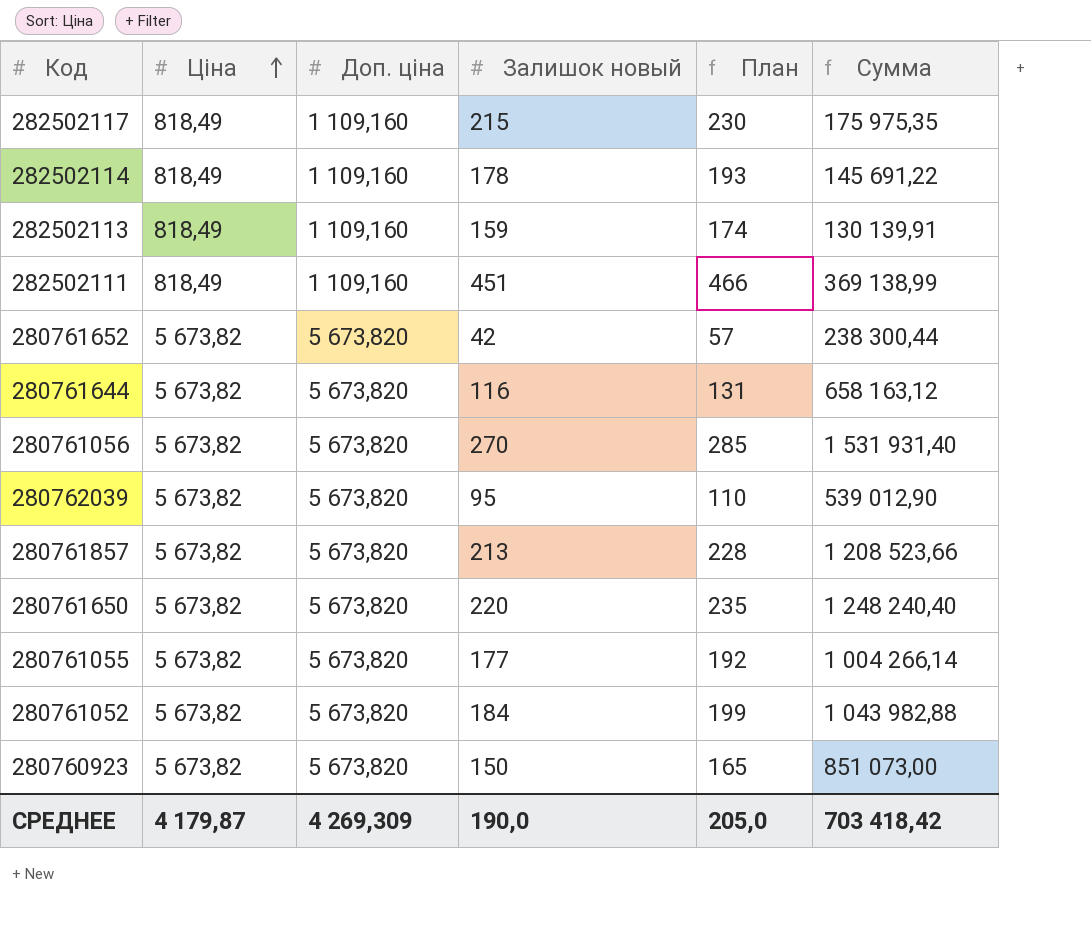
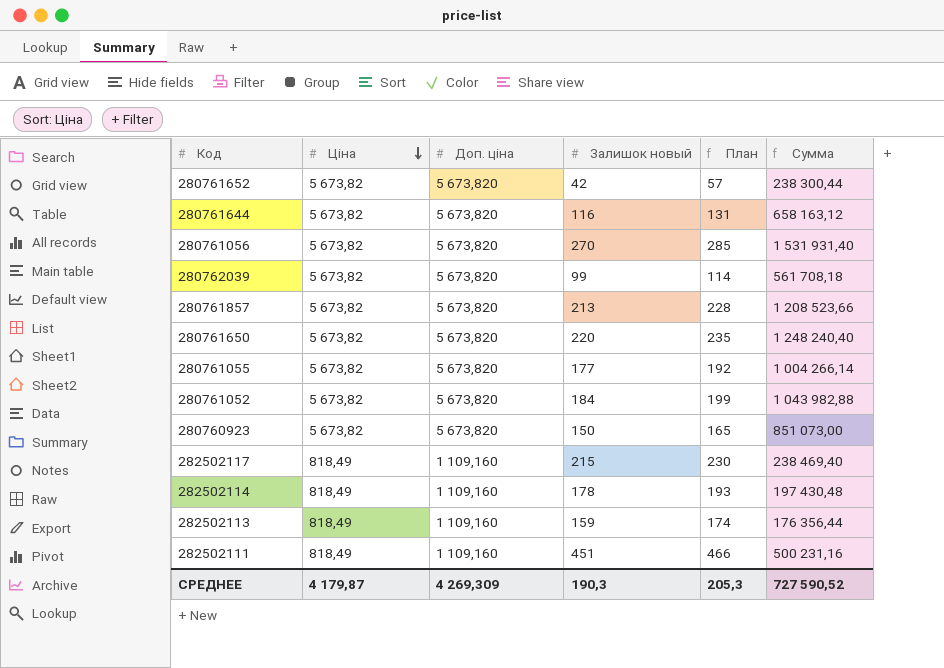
row order: Ціна ascending -> Ціна descending
column Сумма | formula: [Ціна] * [Залишок новый] -> [Доп. ціна] * [Залишок новый]
280762039 | Залишок новый: 95 -> 99
280762039 | План: 110 -> 114
СРЕДНЕЕ | Залишок новый: 190,0 -> 190,3
СРЕДНЕЕ | План: 205,0 -> 205,3
СРЕДНЕЕ | Сумма: 703 418,42 -> 727 590,52

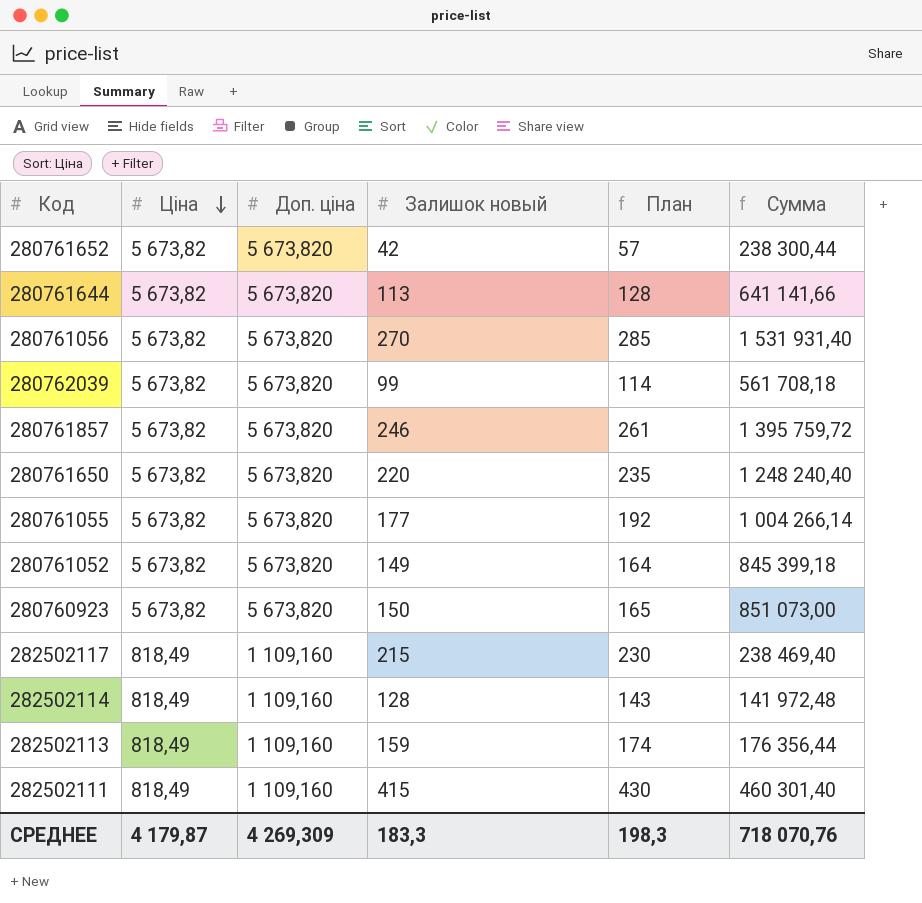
280761644 | Залишок новый: 116 -> 113
280761644 | План: 131 -> 128
280761644 | Сумма: 658 163,12 -> 641 141,66
280761857 | Залишок новый: 213 -> 246
280761857 | План: 228 -> 261
280761857 | Сумма: 1 208 523,66 -> 1 395 759,72
280761052 | Залишок новый: 184 -> 149
280761052 | План: 199 -> 164
280761052 | Сумма: 1 043 982,88 -> 845 399,18
282502114 | Залишок новый: 178 -> 128
282502114 | План: 193 -> 143
282502114 | Сумма: 197 430,48 -> 141 972,48
282502111 | Залишок новый: 451 -> 415
282502111 | План: 466 -> 430
282502111 | Сумма: 500 231,16 -> 460 301,40
СРЕДНЕЕ | Залишок новый: 190,3 -> 183,3
СРЕДНЕЕ | План: 205,3 -> 198,3
СРЕДНЕЕ | Сумма: 727 590,52 -> 718 070,76

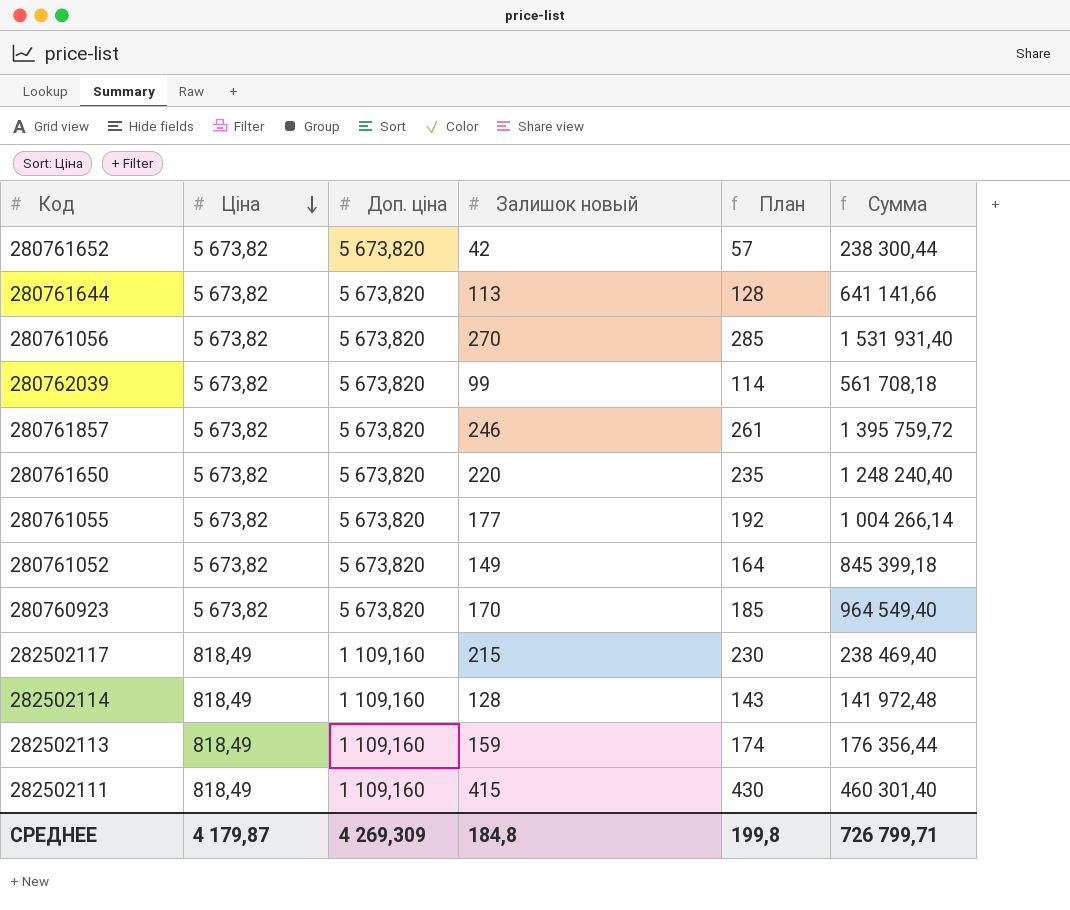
280760923 | Залишок новый: 150 -> 170
280760923 | План: 165 -> 185
280760923 | Сумма: 851 073,00 -> 964 549,40
СРЕДНЕЕ | Залишок новый: 183,3 -> 184,8
СРЕДНЕЕ | План: 198,3 -> 199,8
СРЕДНЕЕ | Сумма: 718 070,76 -> 726 799,71

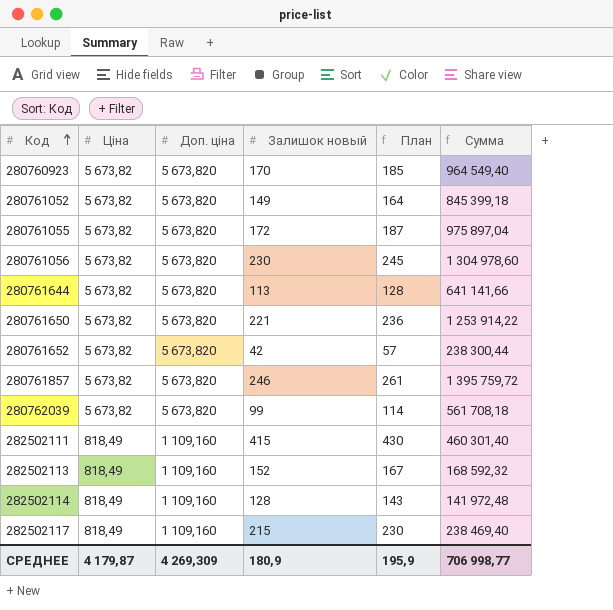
row order: Ціна descending -> Код ascending
280761055 | Залишок новый: 177 -> 172
280761055 | План: 192 -> 187
280761055 | Сумма: 1 004 266,14 -> 975 897,04
280761056 | Залишок новый: 270 -> 230
280761056 | План: 285 -> 245
280761056 | Сумма: 1 531 931,40 -> 1 304 978,60
280761650 | Залишок новый: 220 -> 221
280761650 | План: 235 -> 236
280761650 | Сумма: 1 248 240,40 -> 1 253 914,22
282502113 | Залишок новый: 159 -> 152
282502113 | План: 174 -> 167
282502113 | Сумма: 176 356,44 -> 168 592,32
СРЕДНЕЕ | Залишок новый: 184,8 -> 180,9
СРЕДНЕЕ | План: 199,8 -> 195,9
СРЕДНЕЕ | Сумма: 726 799,71 -> 706 998,77

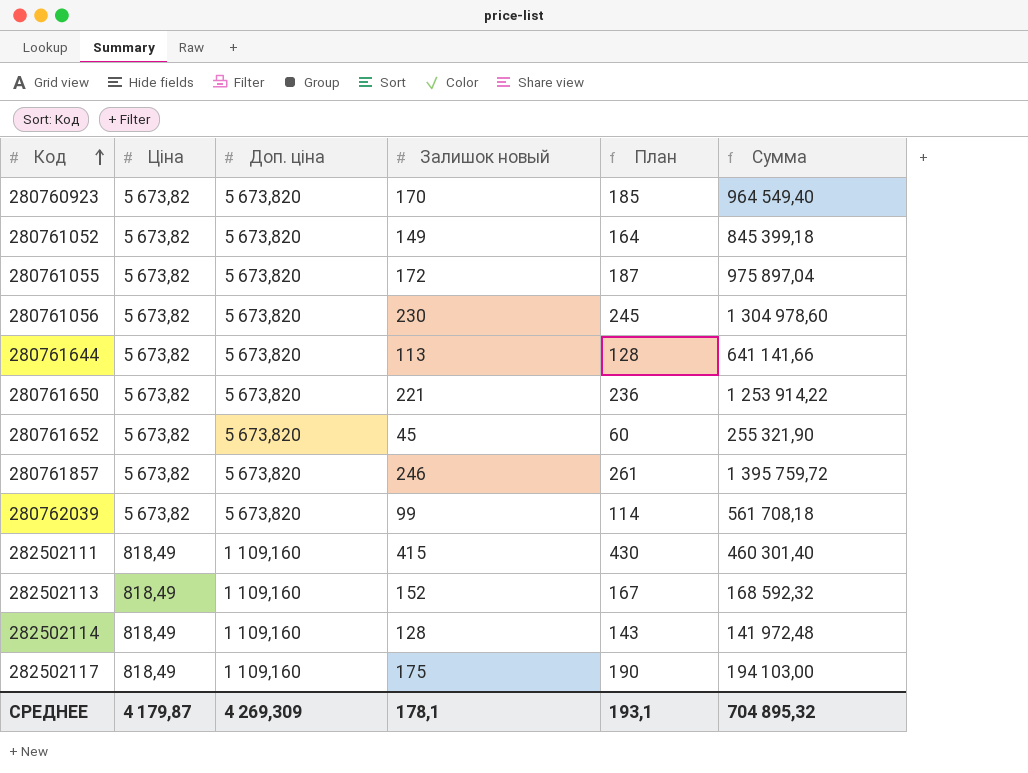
280761652 | Залишок новый: 42 -> 45
280761652 | План: 57 -> 60
280761652 | Сумма: 238 300,44 -> 255 321,90
282502117 | Залишок новый: 215 -> 175
282502117 | План: 230 -> 190
282502117 | Сумма: 238 469,40 -> 194 103,00
СРЕДНЕЕ | Залишок новый: 180,9 -> 178,1
СРЕДНЕЕ | План: 195,9 -> 193,1
СРЕДНЕЕ | Сумма: 706 998,77 -> 704 895,32

